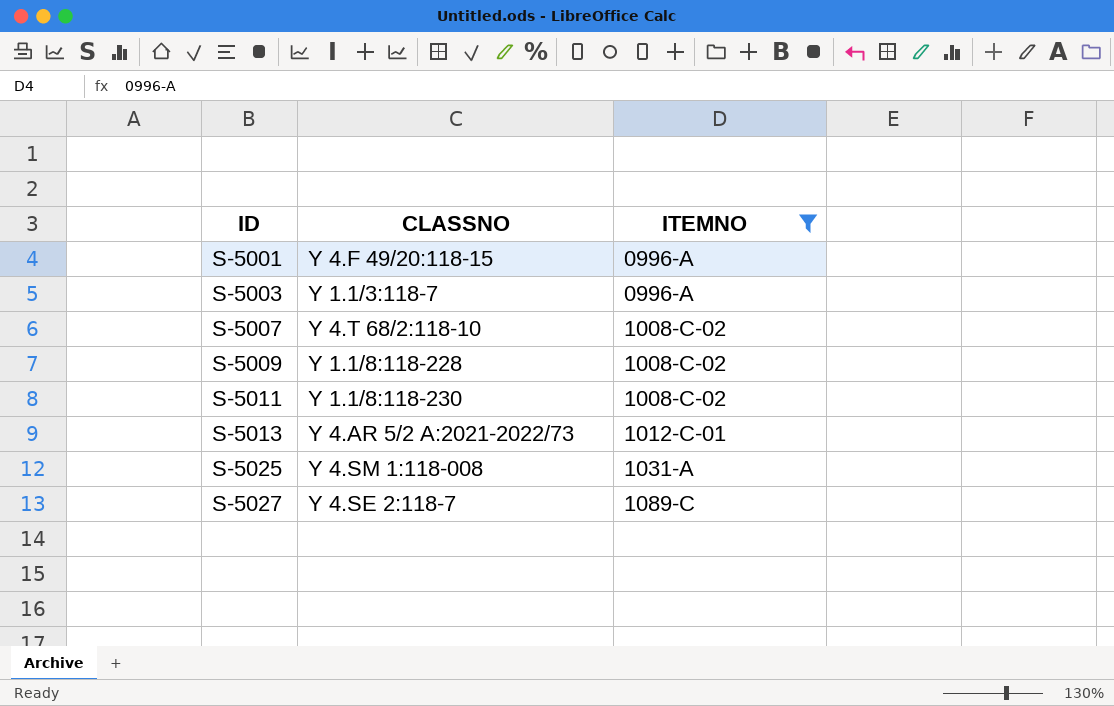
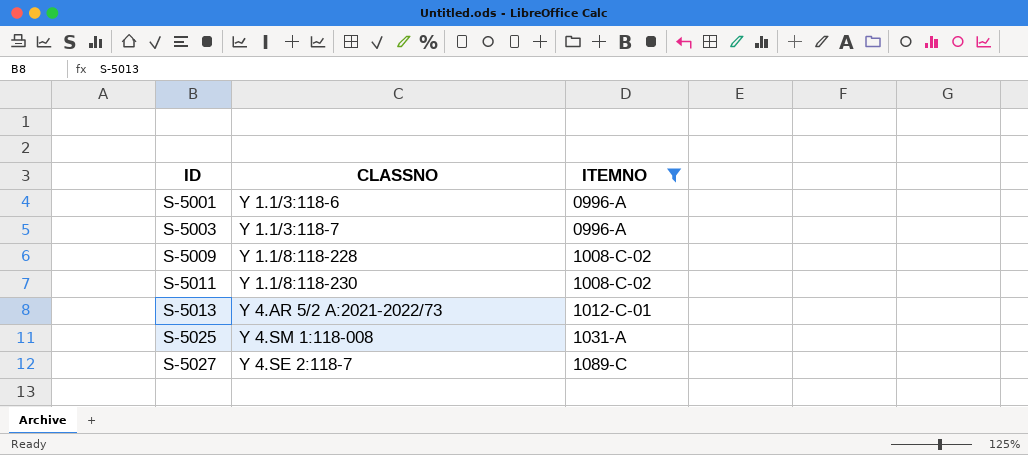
row S-5007: Y 4.T 68/2:118-10 | 1008-C-02 -> none
S-5001 | CLASSNO: Y 4.F 49/20:118-15 -> Y 1.1/3:118-6

